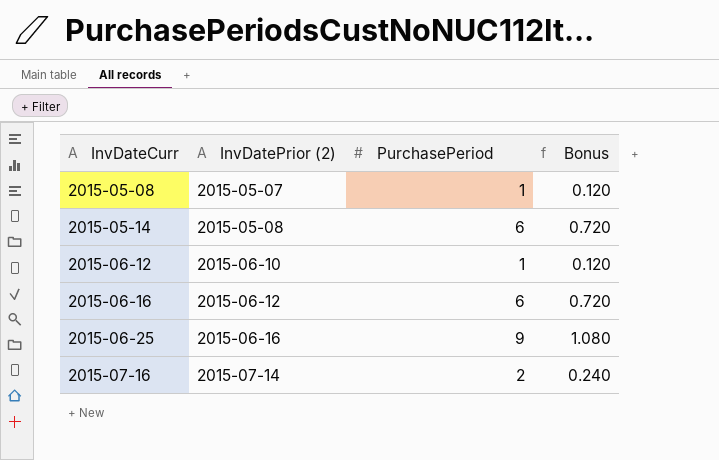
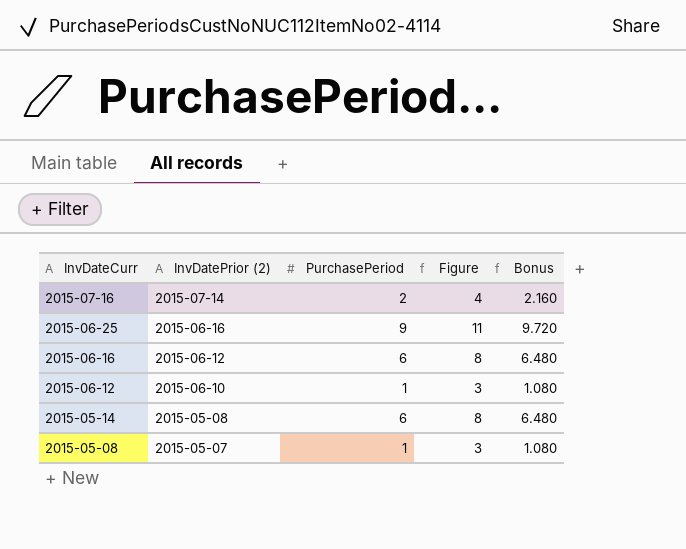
row order: InvDateCurr ascending -> InvDateCurr descending
column Figure | formula: none -> [PurchasePeriod] + 2
column Bonus | formula: [PurchasePeriod] * 0.12 -> [PurchasePeriod] * 1.08

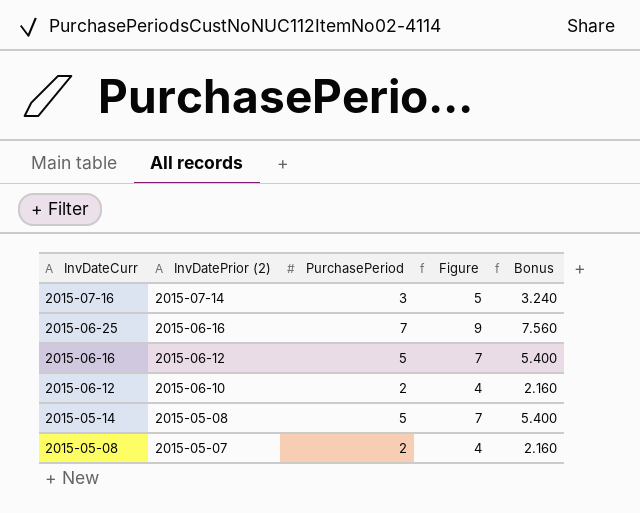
2015-07-16 | PurchasePeriod: 2 -> 3
2015-07-16 | Figure: 4 -> 5
2015-07-16 | Bonus: 2.160 -> 3.240
2015-06-25 | PurchasePeriod: 9 -> 7
2015-06-25 | Figure: 11 -> 9
2015-06-25 | Bonus: 9.720 -> 7.560
2015-06-16 | PurchasePeriod: 6 -> 5
2015-06-16 | Figure: 8 -> 7
2015-06-16 | Bonus: 6.480 -> 5.400
2015-06-12 | PurchasePeriod: 1 -> 2
2015-06-12 | Figure: 3 -> 4
2015-06-12 | Bonus: 1.080 -> 2.160
2015-05-14 | PurchasePeriod: 6 -> 5
2015-05-14 | Figure: 8 -> 7
2015-05-14 | Bonus: 6.480 -> 5.400
2015-05-08 | PurchasePeriod: 1 -> 2
2015-05-08 | Figure: 3 -> 4
2015-05-08 | Bonus: 1.080 -> 2.160

